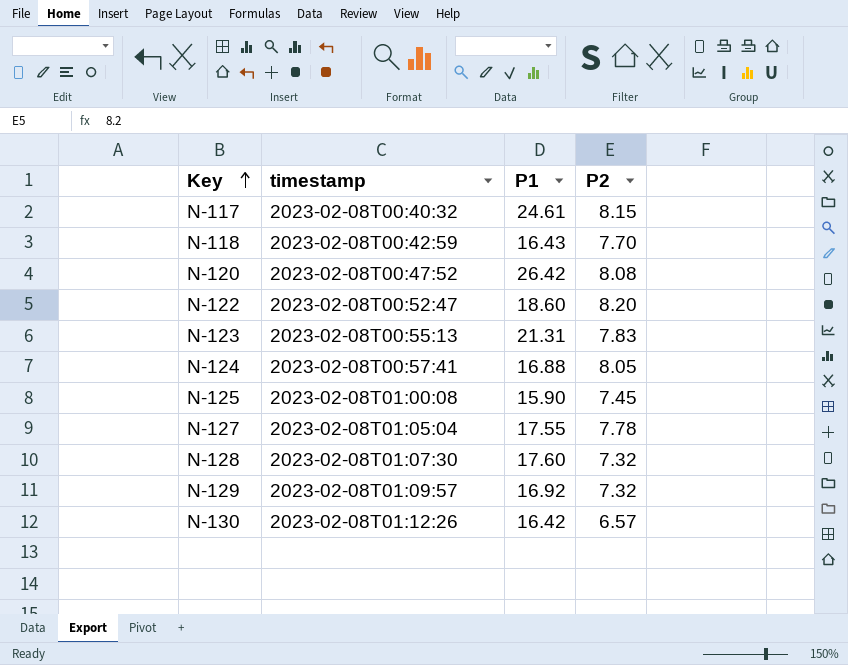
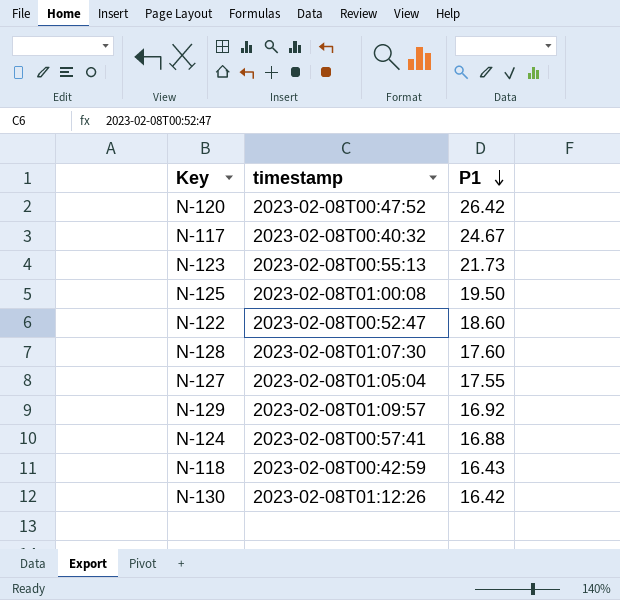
row order: Key ascending -> P1 descending
column P2 | position: 4 -> none
N-117 | P1: 24.61 -> 24.67
N-123 | P1: 21.31 -> 21.73
N-125 | P1: 15.90 -> 19.50

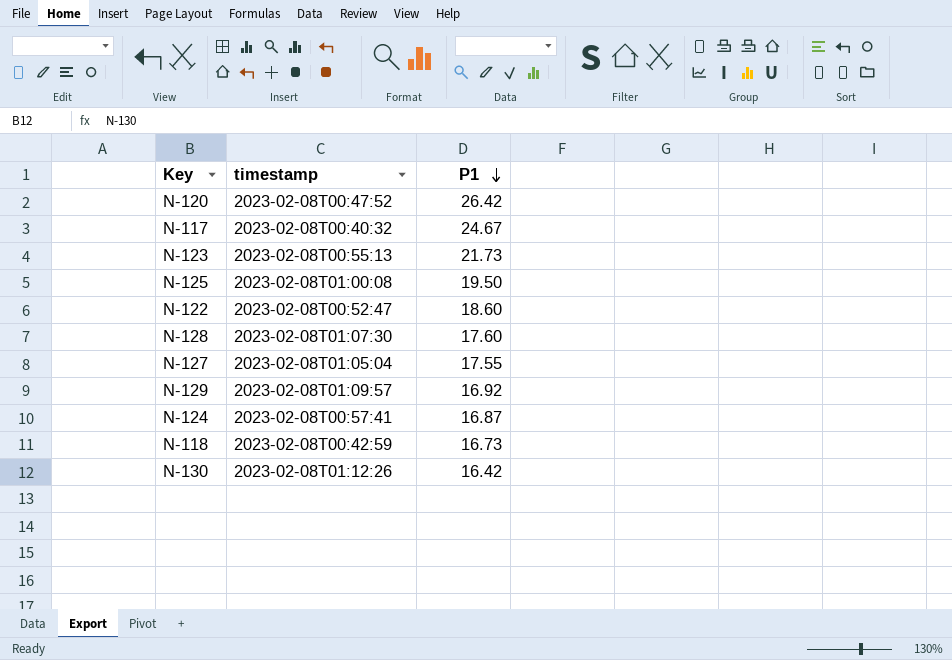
N-124 | P1: 16.88 -> 16.87
N-118 | P1: 16.43 -> 16.73

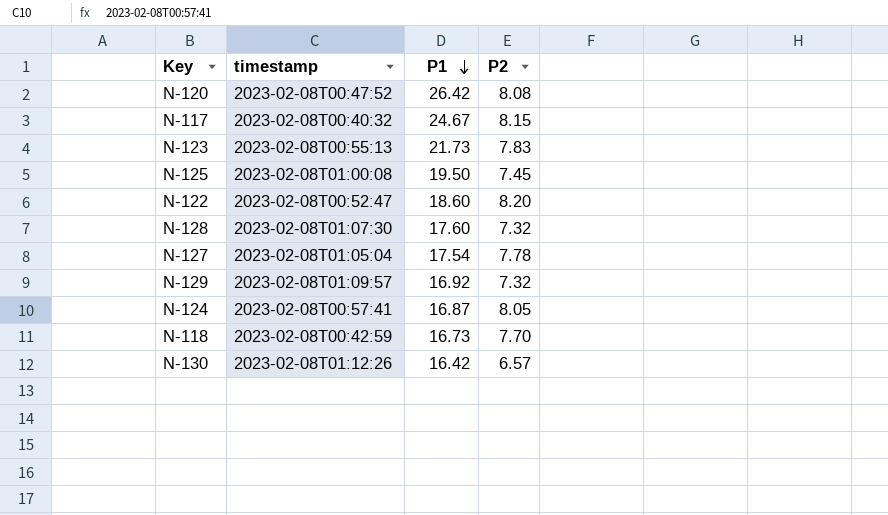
column P2 | position: none -> 4
N-127 | P1: 17.55 -> 17.54

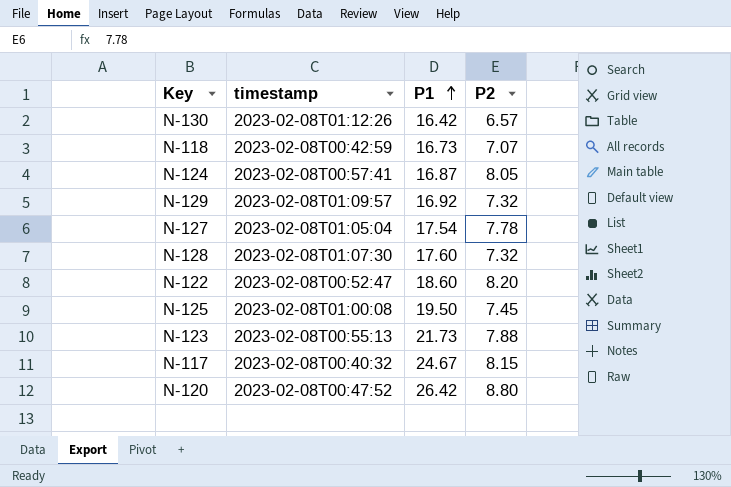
row order: P1 descending -> P1 ascending
N-118 | P2: 7.70 -> 7.07
N-123 | P2: 7.83 -> 7.88
N-120 | P2: 8.08 -> 8.80

